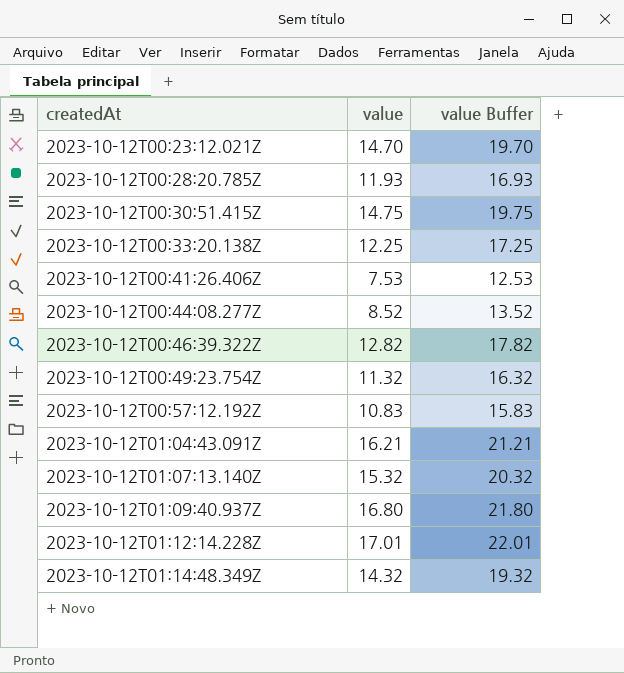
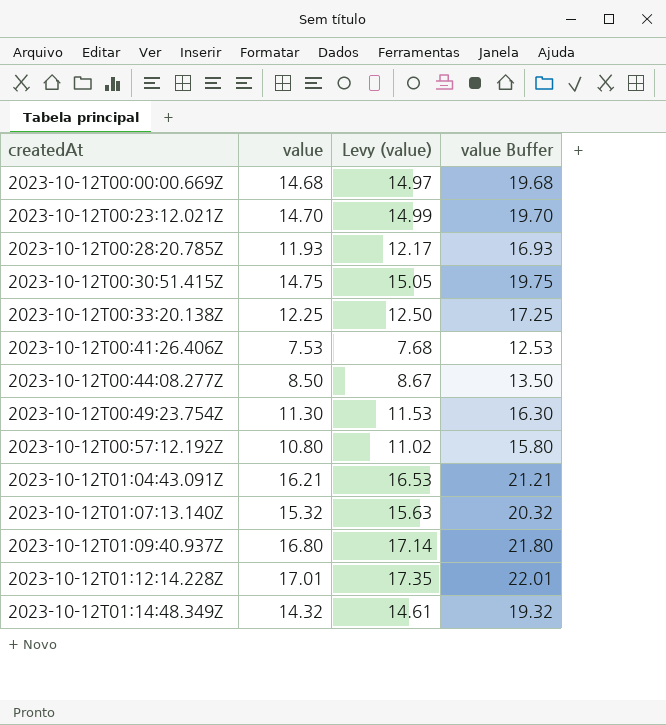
column Levy (value) | formula: none -> [value] * 1.02
row 2023-10-12T00:46:39.322Z: 12.82 | 17.82 -> none
row 2023-10-12T00:00:00.669Z: none -> 14.68 | 14.97 | 19.68
2023-10-12T00:44:08.277Z | value: 8.52 -> 8.50
2023-10-12T00:44:08.277Z | value Buffer: 13.52 -> 13.50
2023-10-12T00:49:23.754Z | value: 11.32 -> 11.30
2023-10-12T00:49:23.754Z | value Buffer: 16.32 -> 16.30
2023-10-12T00:57:12.192Z | value: 10.83 -> 10.80
2023-10-12T00:57:12.192Z | value Buffer: 15.83 -> 15.80

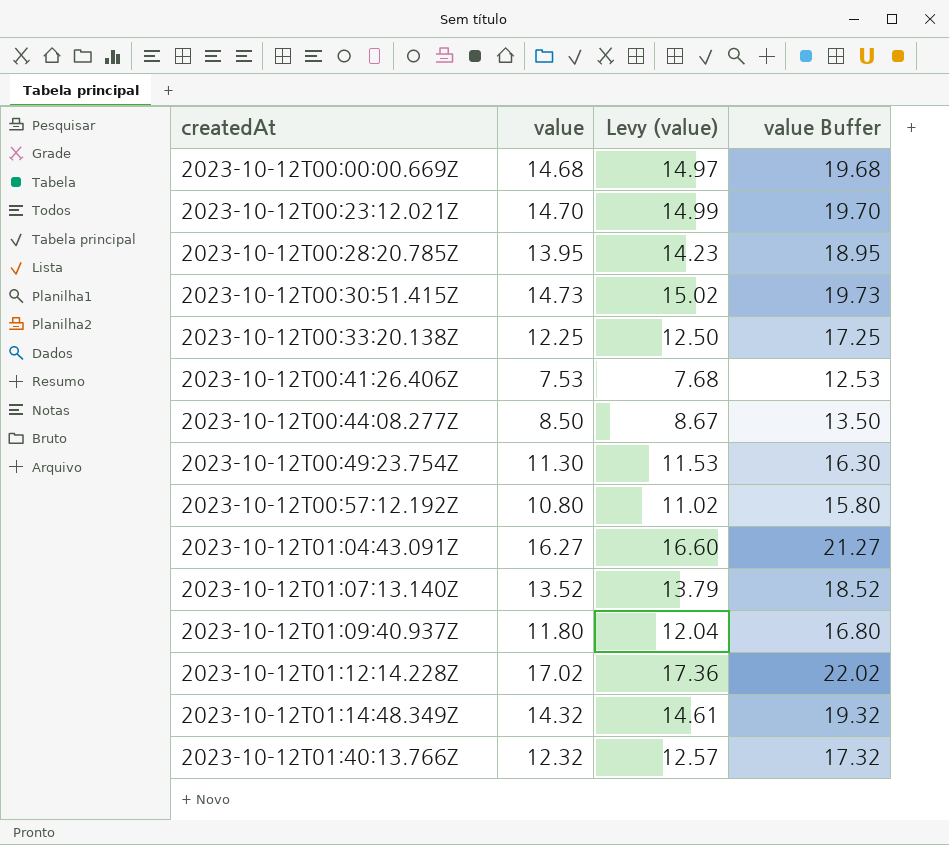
2023-10-12T00:28:20.785Z | value: 11.93 -> 13.95
2023-10-12T00:28:20.785Z | Levy (value): 12.17 -> 14.23
2023-10-12T00:28:20.785Z | value Buffer: 16.93 -> 18.95
2023-10-12T00:30:51.415Z | value: 14.75 -> 14.73
2023-10-12T00:30:51.415Z | Levy (value): 15.05 -> 15.02
2023-10-12T00:30:51.415Z | value Buffer: 19.75 -> 19.73
2023-10-12T01:04:43.091Z | value: 16.21 -> 16.27
2023-10-12T01:04:43.091Z | Levy (value): 16.53 -> 16.60
2023-10-12T01:04:43.091Z | value Buffer: 21.21 -> 21.27
2023-10-12T01:07:13.140Z | value: 15.32 -> 13.52
2023-10-12T01:07:13.140Z | Levy (value): 15.63 -> 13.79
2023-10-12T01:07:13.140Z | value Buffer: 20.32 -> 18.52
2023-10-12T01:09:40.937Z | value: 16.80 -> 11.80
2023-10-12T01:09:40.937Z | Levy (value): 17.14 -> 12.04
2023-10-12T01:09:40.937Z | value Buffer: 21.80 -> 16.80
2023-10-12T01:12:14.228Z | value: 17.01 -> 17.02
2023-10-12T01:12:14.228Z | Levy (value): 17.35 -> 17.36
2023-10-12T01:12:14.228Z | value Buffer: 22.01 -> 22.02
row 2023-10-12T01:40:13.766Z: none -> 12.32 | 12.57 | 17.32

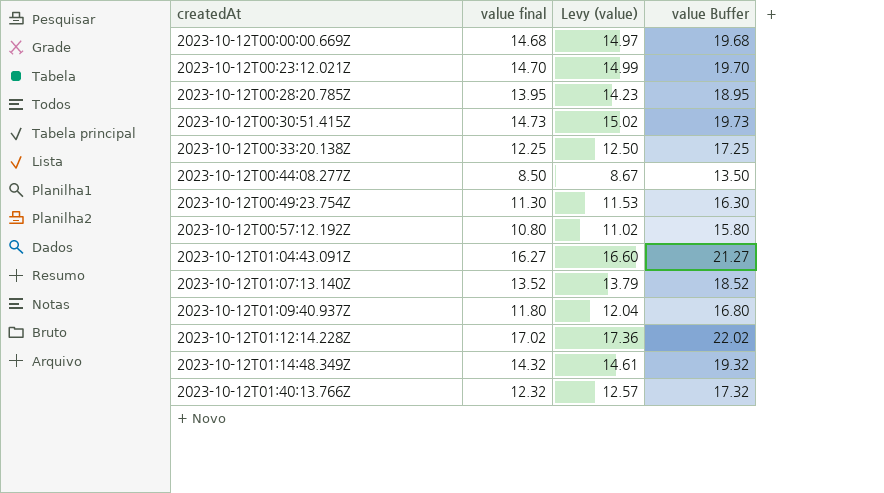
column name: value -> value final
row 2023-10-12T00:41:26.406Z: 7.53 | 7.68 | 12.53 -> none

